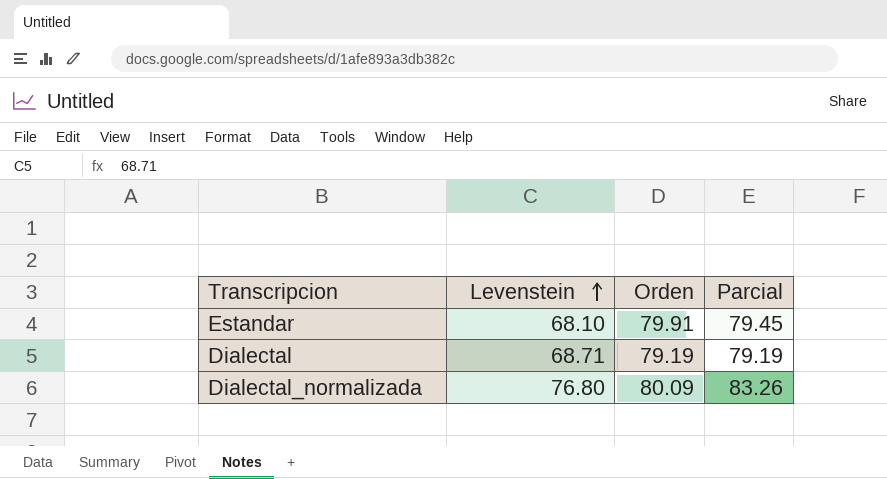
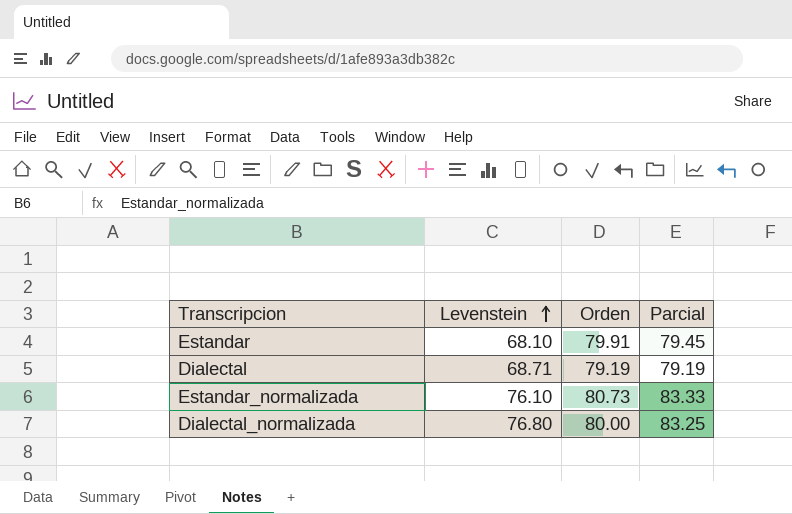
row Estandar_normalizada: none -> 76.10 | 80.73 | 83.33
Dialectal_normalizada | Orden: 80.09 -> 80.00
Dialectal_normalizada | Parcial: 83.26 -> 83.25

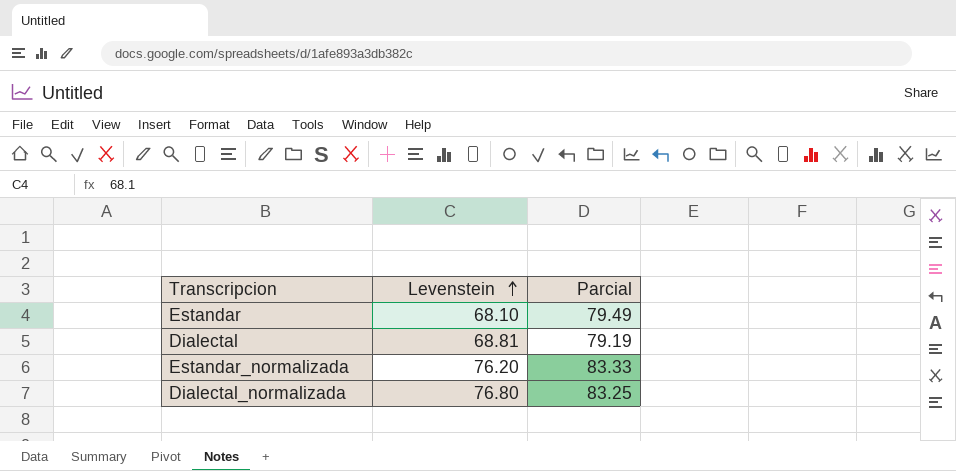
column Orden | position: 3 -> none
Estandar | Parcial: 79.45 -> 79.49
Dialectal | Levenstein: 68.71 -> 68.81
Estandar_normalizada | Levenstein: 76.10 -> 76.20

